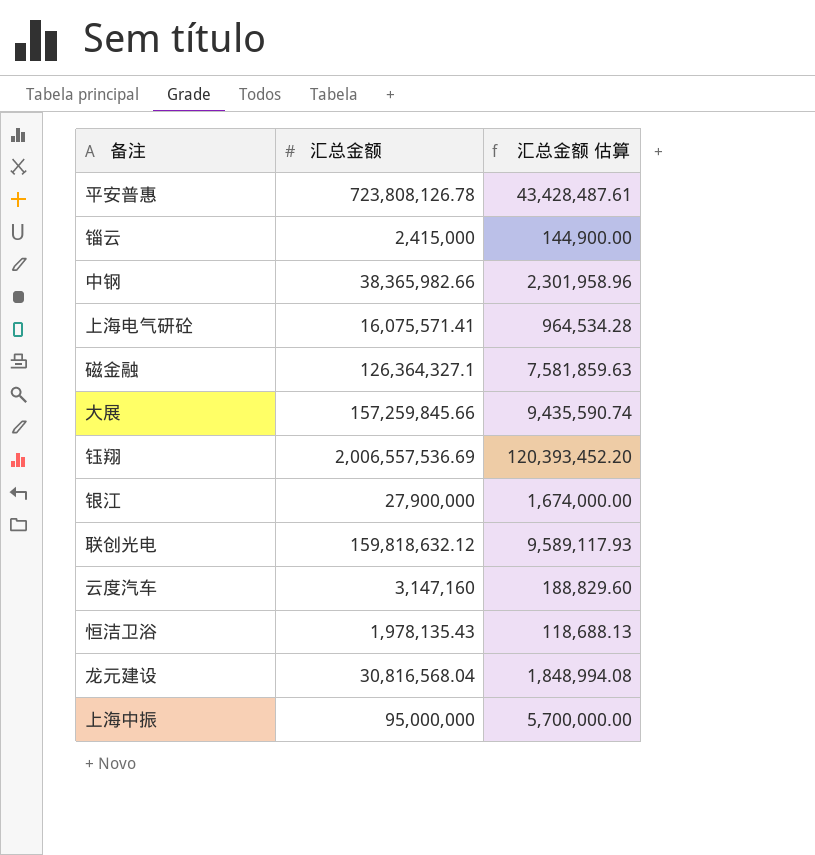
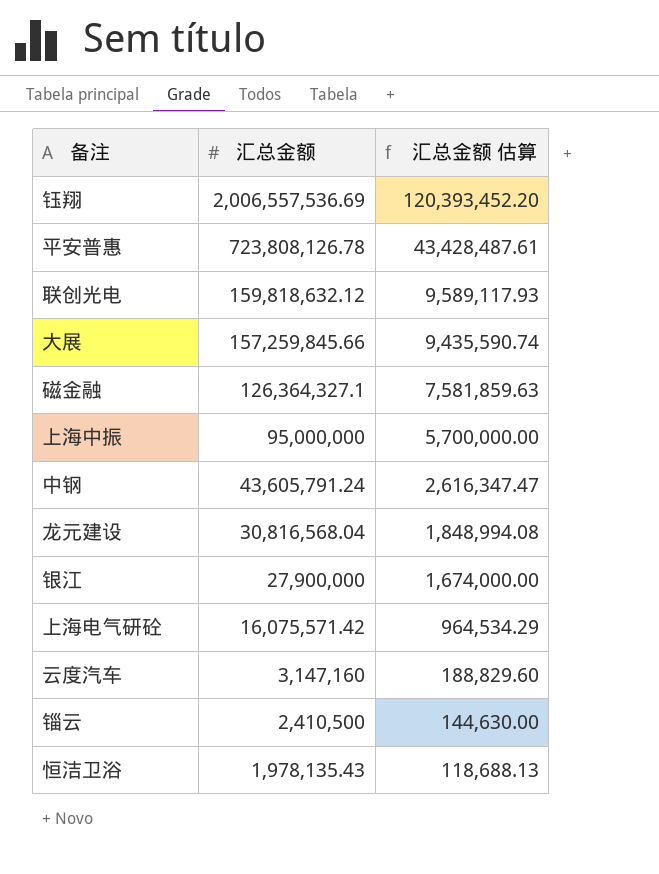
row order: none -> 汇总金额 descending
中钢 | 汇总金额: 38,365,982.66 -> 43,605,791.24
中钢 | 汇总金额 估算: 2,301,958.96 -> 2,616,347.47
上海电气研砼 | 汇总金额: 16,075,571.41 -> 16,075,571.42
上海电气研砼 | 汇总金额 估算: 964,534.28 -> 964,534.29
锱云 | 汇总金额: 2,415,000 -> 2,410,500
锱云 | 汇总金额 估算: 144,900.00 -> 144,630.00

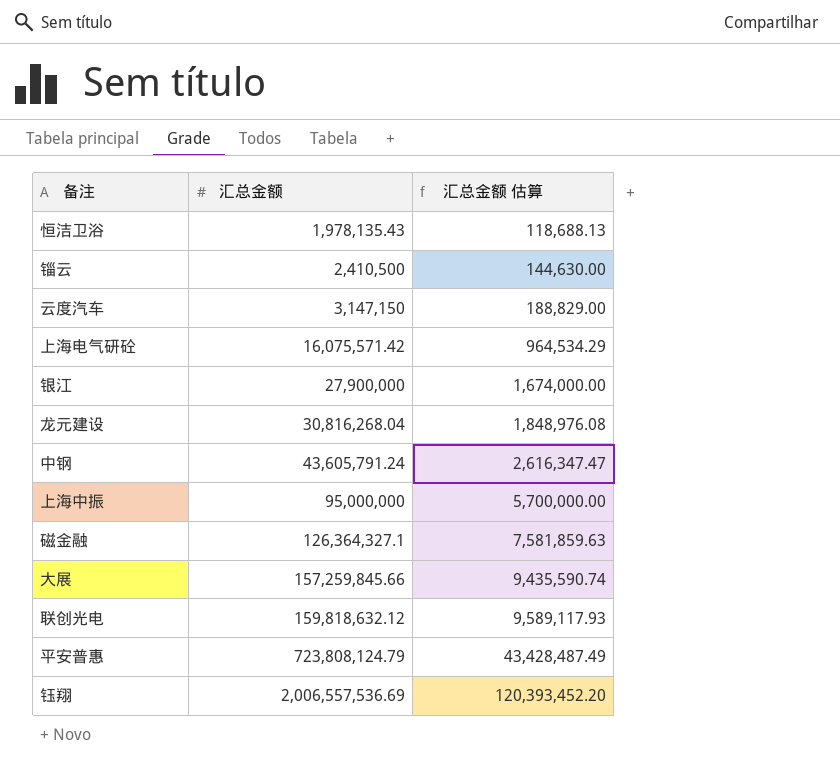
row order: 汇总金额 descending -> 汇总金额 ascending
云度汽车 | 汇总金额: 3,147,160 -> 3,147,150
云度汽车 | 汇总金额 估算: 188,829.60 -> 188,829.00
龙元建设 | 汇总金额: 30,816,568.04 -> 30,816,268.04
龙元建设 | 汇总金额 估算: 1,848,994.08 -> 1,848,976.08
平安普惠 | 汇总金额: 723,808,126.78 -> 723,808,124.79
平安普惠 | 汇总金额 估算: 43,428,487.61 -> 43,428,487.49

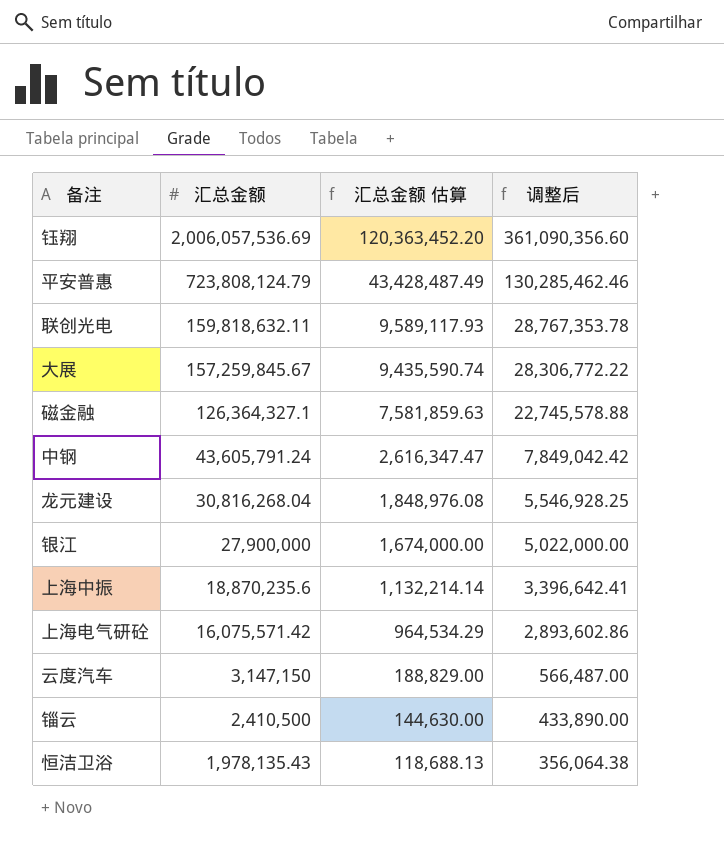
row order: 汇总金额 ascending -> 汇总金额 descending
column 调整后 | formula: none -> [汇总金额] * 0.18
钰翔 | 汇总金额: 2,006,557,536.69 -> 2,006,057,536.69
钰翔 | 汇总金额 估算: 120,393,452.20 -> 120,363,452.20
联创光电 | 汇总金额: 159,818,632.12 -> 159,818,632.11
大展 | 汇总金额: 157,259,845.66 -> 157,259,845.67
上海中振 | 汇总金额: 95,000,000 -> 18,870,235.6
上海中振 | 汇总金额 估算: 5,700,000.00 -> 1,132,214.14

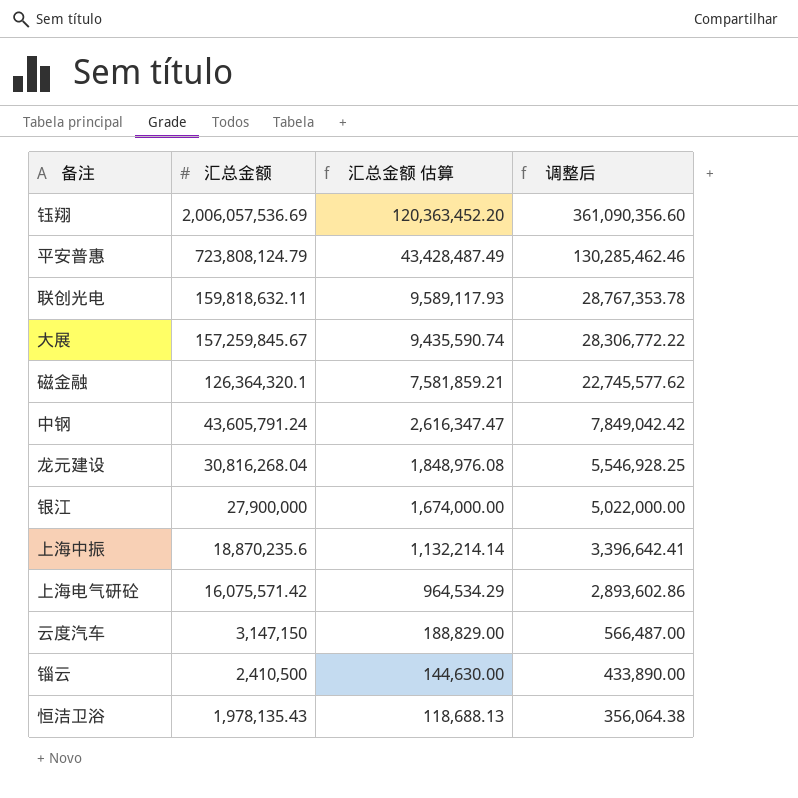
磁金融 | 汇总金额: 126,364,327.1 -> 126,364,320.1
磁金融 | 汇总金额 估算: 7,581,859.63 -> 7,581,859.21
磁金融 | 调整后: 22,745,578.88 -> 22,745,577.62

